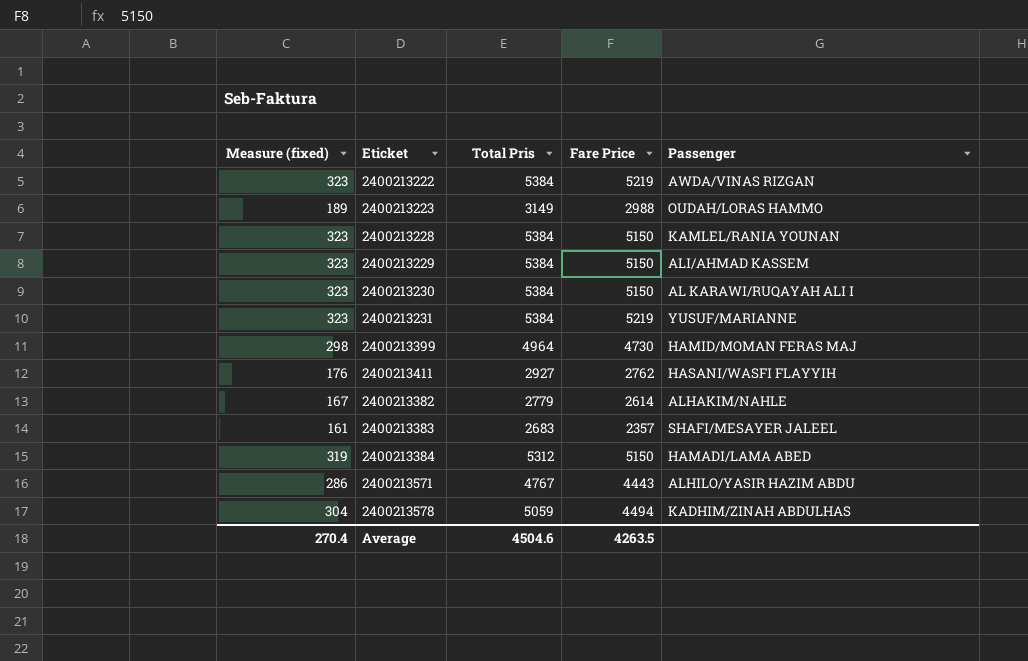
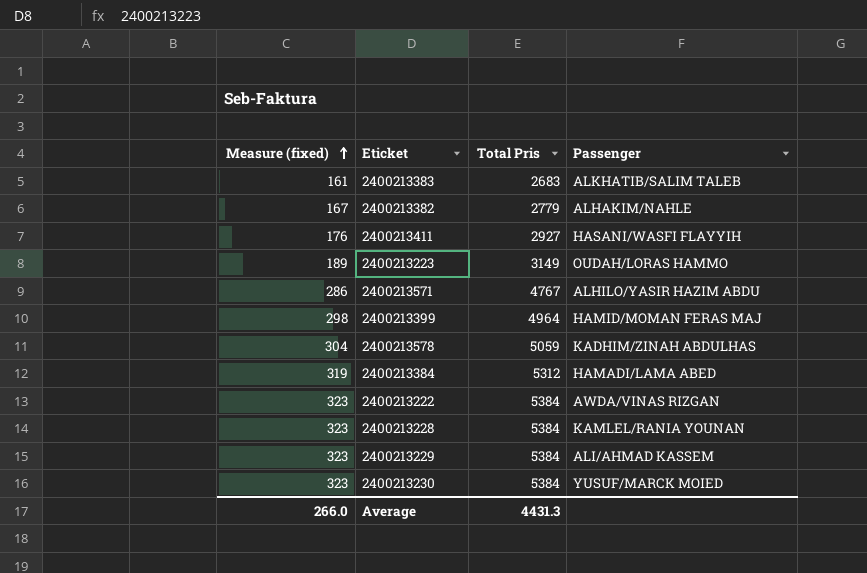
row order: none -> Measure (fixed) ascending
column Fare Price | position: 4 -> none
row 2400213231: 323 | 5384 | 5219 | YUSUF/MARIANNE -> none
2400213383 | Passenger: SHAFI/MESAYER JALEEL -> ALKHATIB/SALIM TALEB
2400213230 | Passenger: AL KARAWI/RUQAYAH ALI I -> YUSUF/MARCK MOIED
Average | Measure (fixed): 270.4 -> 266.0
Average | Total Pris: 4504.6 -> 4431.3

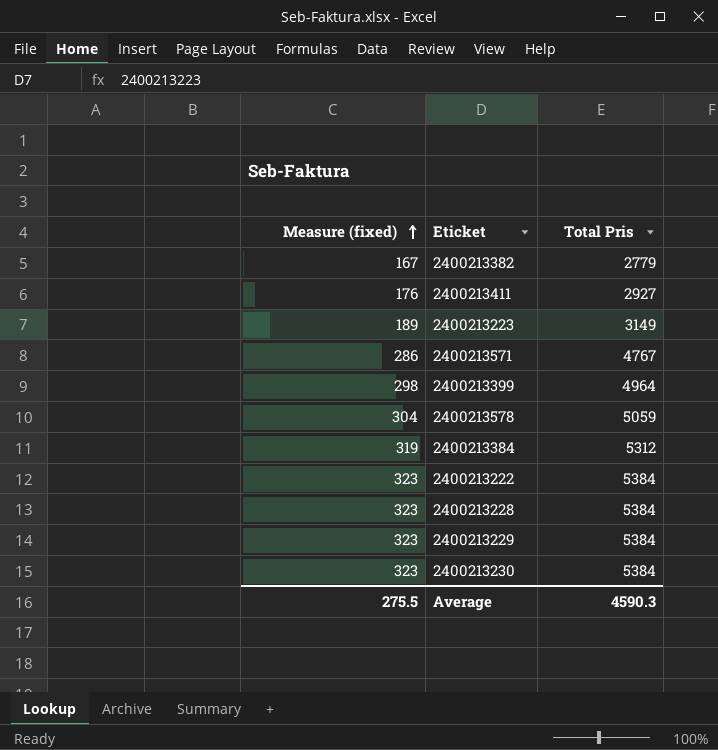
column Passenger | position: 4 -> none
row 2400213383: 161 | 2683 | ALKHATIB/SALIM TALEB -> none
Average | Measure (fixed): 266.0 -> 275.5
Average | Total Pris: 4431.3 -> 4590.3

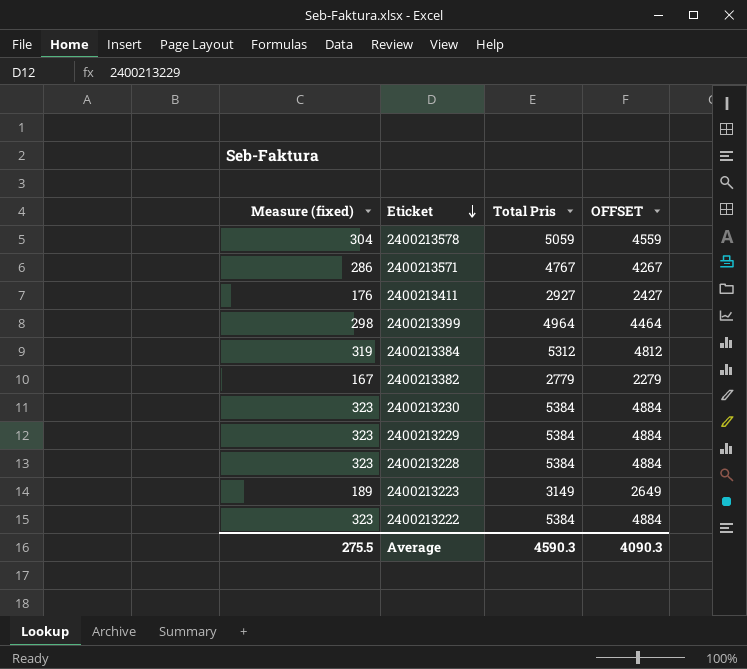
row order: Measure (fixed) ascending -> Eticket descending
column OFFSET | formula: none -> [Total Pris] - 500

